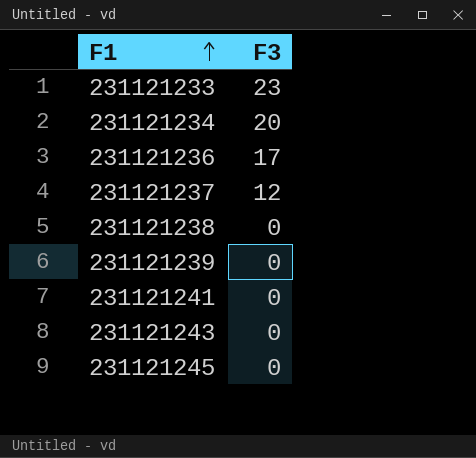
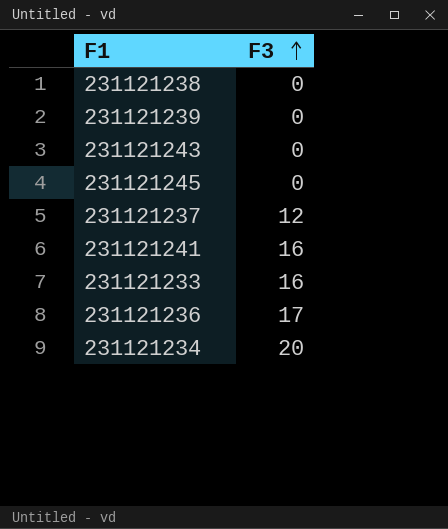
row order: F1 ascending -> F3 ascending
231121241 | F3: 0 -> 16
231121233 | F3: 23 -> 16

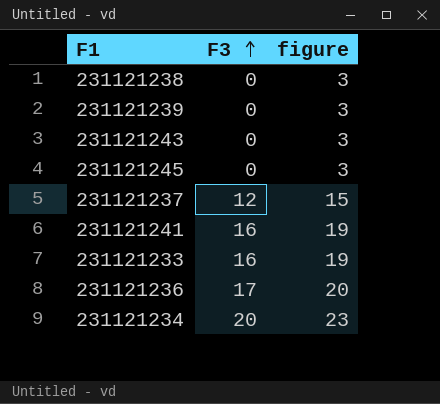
column figure | formula: none -> [F3] + 3

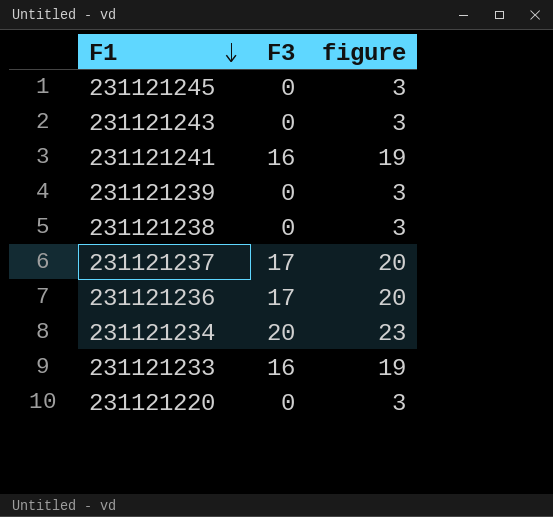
row order: F3 ascending -> F1 descending
231121237 | F3: 12 -> 17
231121237 | figure: 15 -> 20
row 231121220: none -> 0 | 3

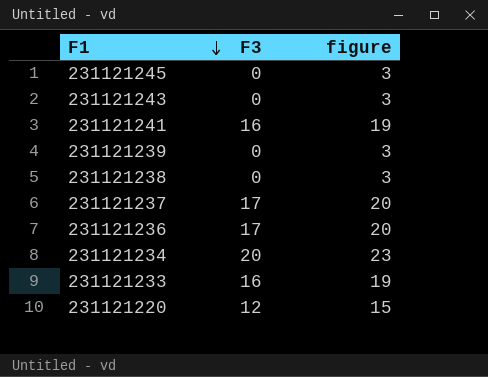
231121220 | F3: 0 -> 12
231121220 | figure: 3 -> 15

